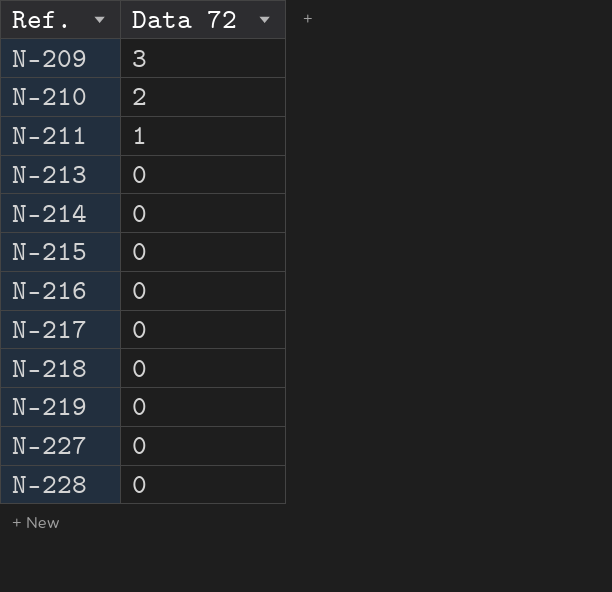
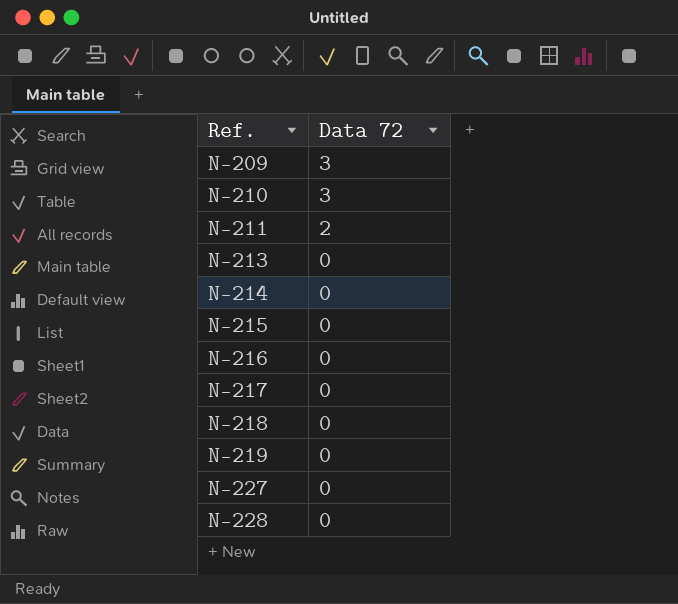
N-210 | Data 72: 2 -> 3
N-211 | Data 72: 1 -> 2

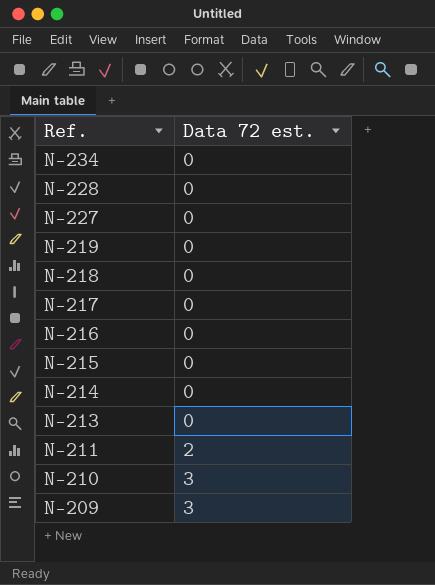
row order: Ref. ascending -> Ref. descending
column name: Data 72 -> Data 72 est.
row N-234: none -> 0

